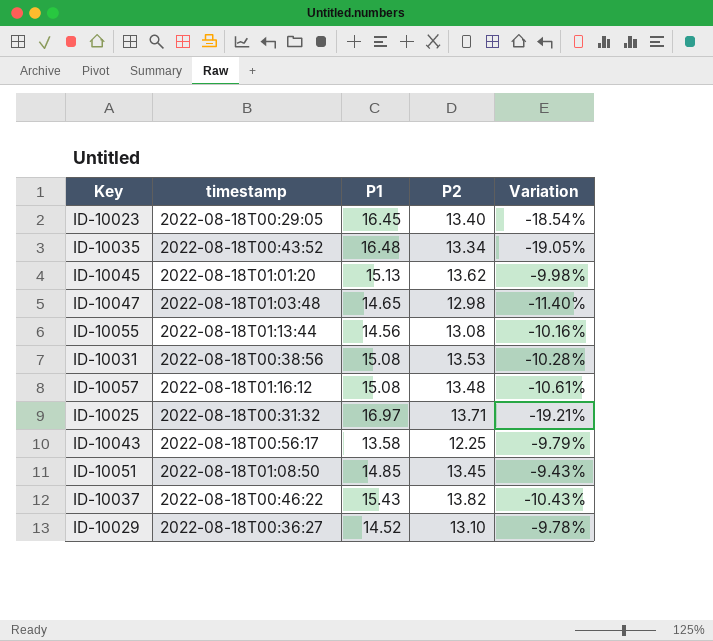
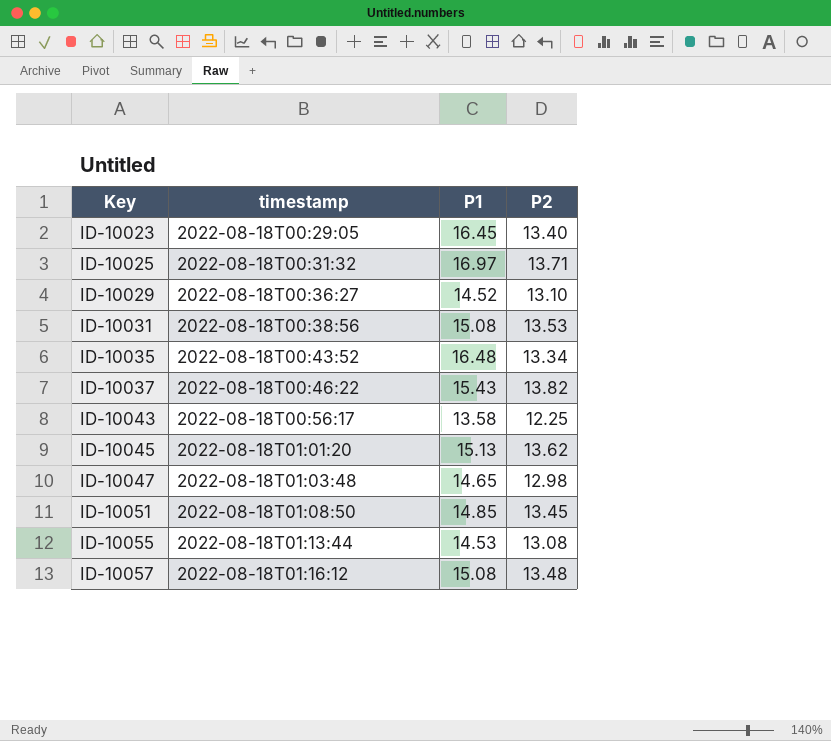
row order: none -> Key ascending
column Variation | formula: ([P2] - [P1]) / [P1] -> none
ID-10055 | P1: 14.56 -> 14.53

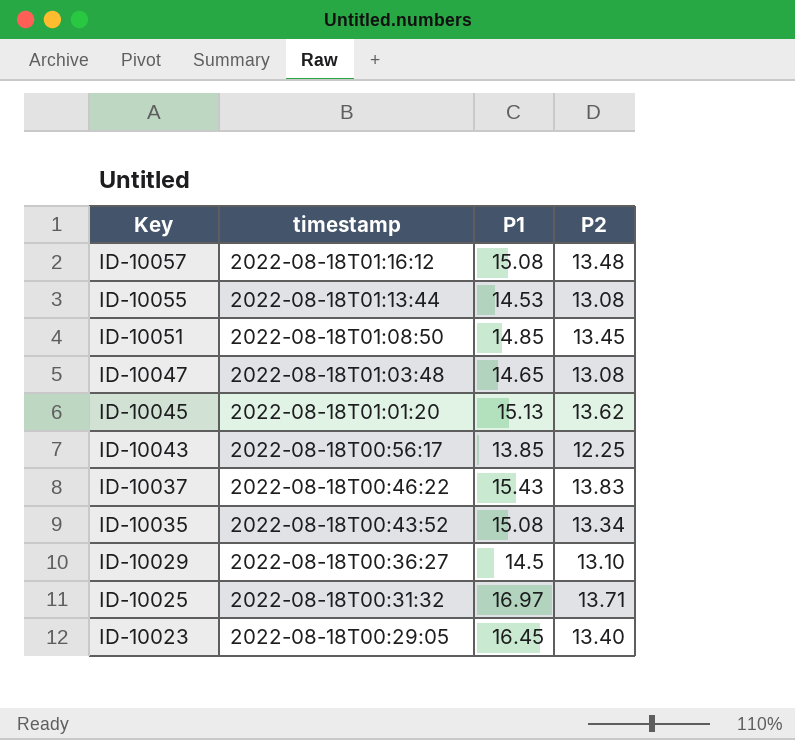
row order: Key ascending -> Key descending
row ID-10031: 2022-08-18T00:38:56 | 15.08 | 13.53 -> none
ID-10047 | P2: 12.98 -> 13.08
ID-10043 | P1: 13.58 -> 13.85
ID-10037 | P2: 13.82 -> 13.83
ID-10035 | P1: 16.48 -> 15.08
ID-10029 | P1: 14.52 -> 14.5

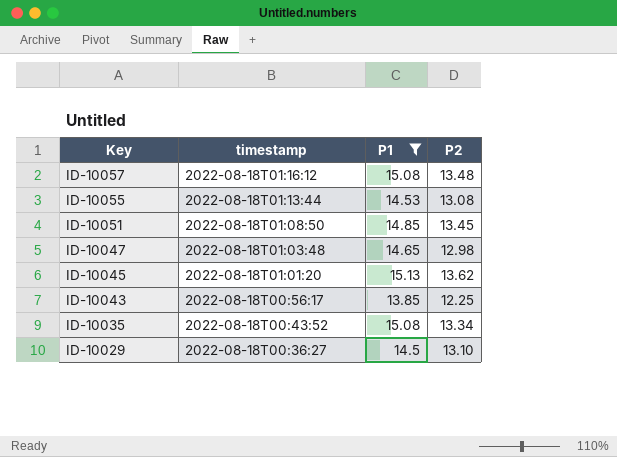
filter: none -> P1 <= 15.13
ID-10047 | P2: 13.08 -> 12.98

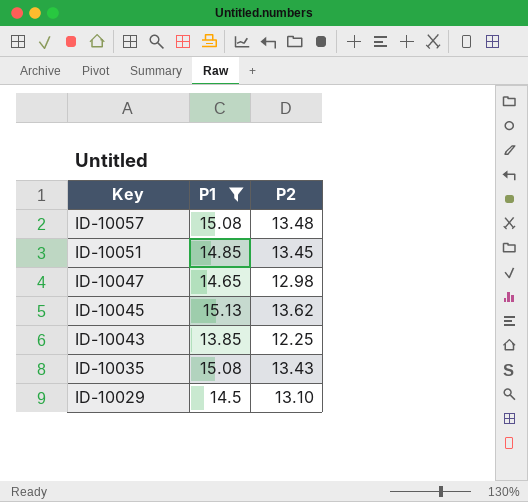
column timestamp | position: 2 -> none
row ID-10055: 2022-08-18T01:13:44 | 14.53 | 13.08 -> none
ID-10035 | P2: 13.34 -> 13.43

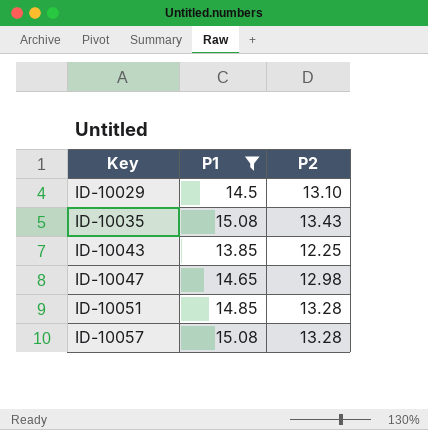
row order: Key descending -> Key ascending
row ID-10045: 15.13 | 13.62 -> none
ID-10051 | P2: 13.45 -> 13.28
ID-10057 | P2: 13.48 -> 13.28

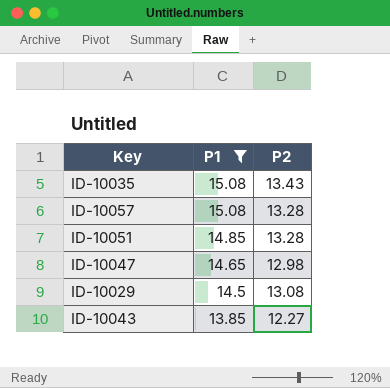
row order: Key ascending -> P1 descending
ID-10029 | P2: 13.10 -> 13.08
ID-10043 | P2: 12.25 -> 12.27

